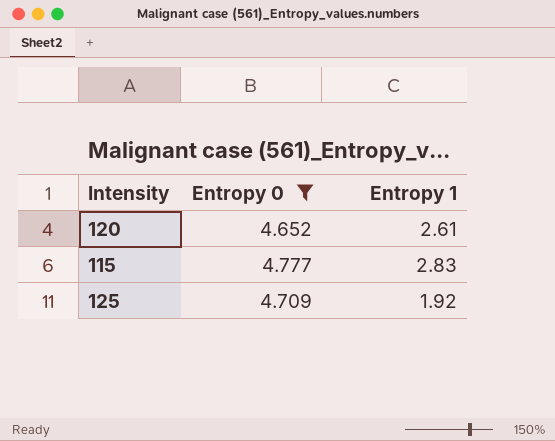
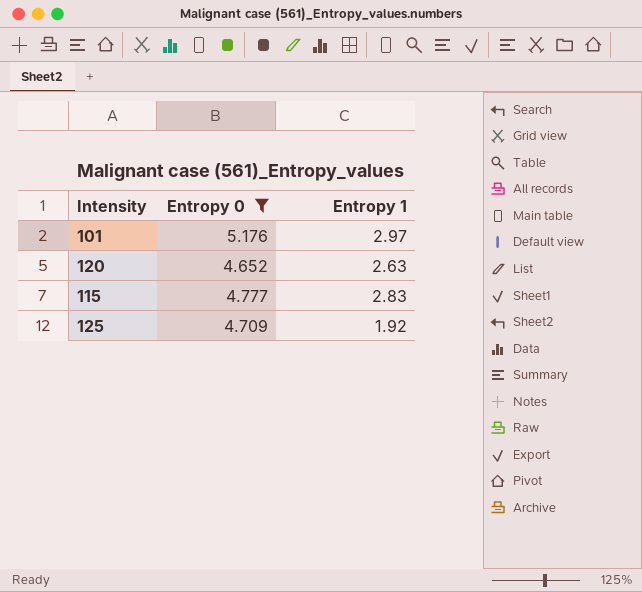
row 101: none -> 5.176 | 2.97
120 | Entropy 1: 2.61 -> 2.63

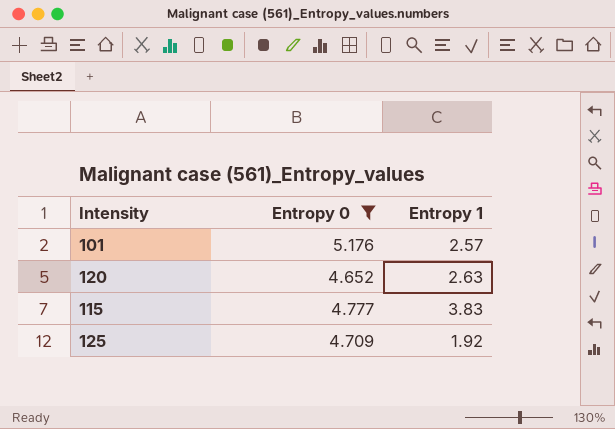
101 | Entropy 1: 2.97 -> 2.57
115 | Entropy 1: 2.83 -> 3.83

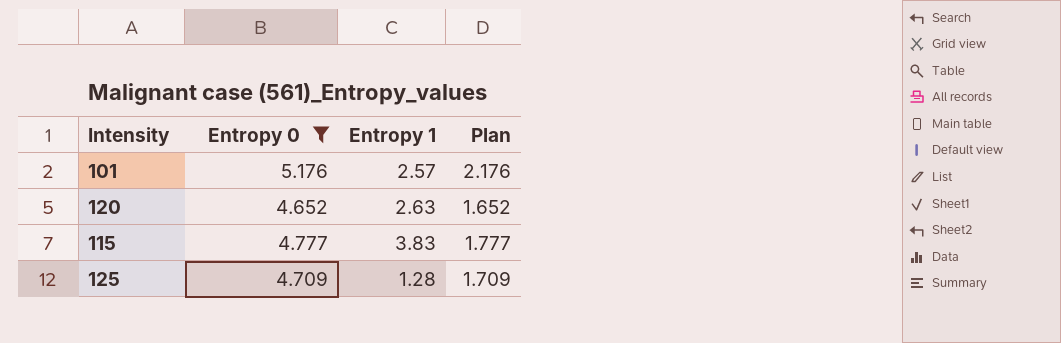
column Plan | formula: none -> [Entropy 0] - 3
125 | Entropy 1: 1.92 -> 1.28

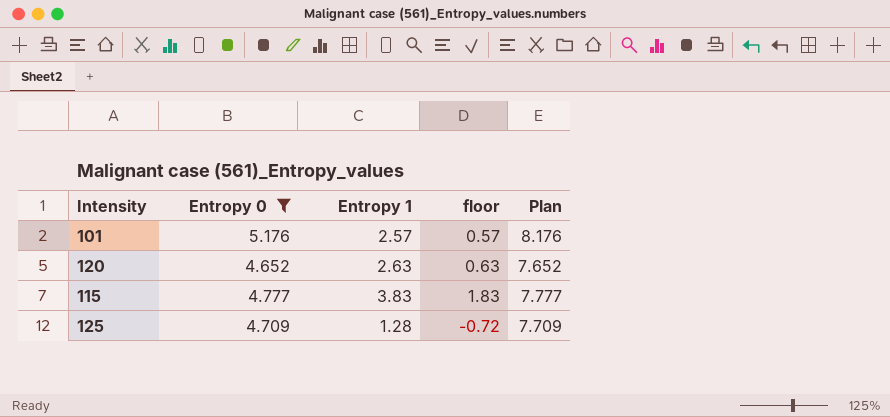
column floor | formula: none -> [Entropy 1] - 2
column Plan | formula: [Entropy 0] - 3 -> [Entropy 0] + 3

